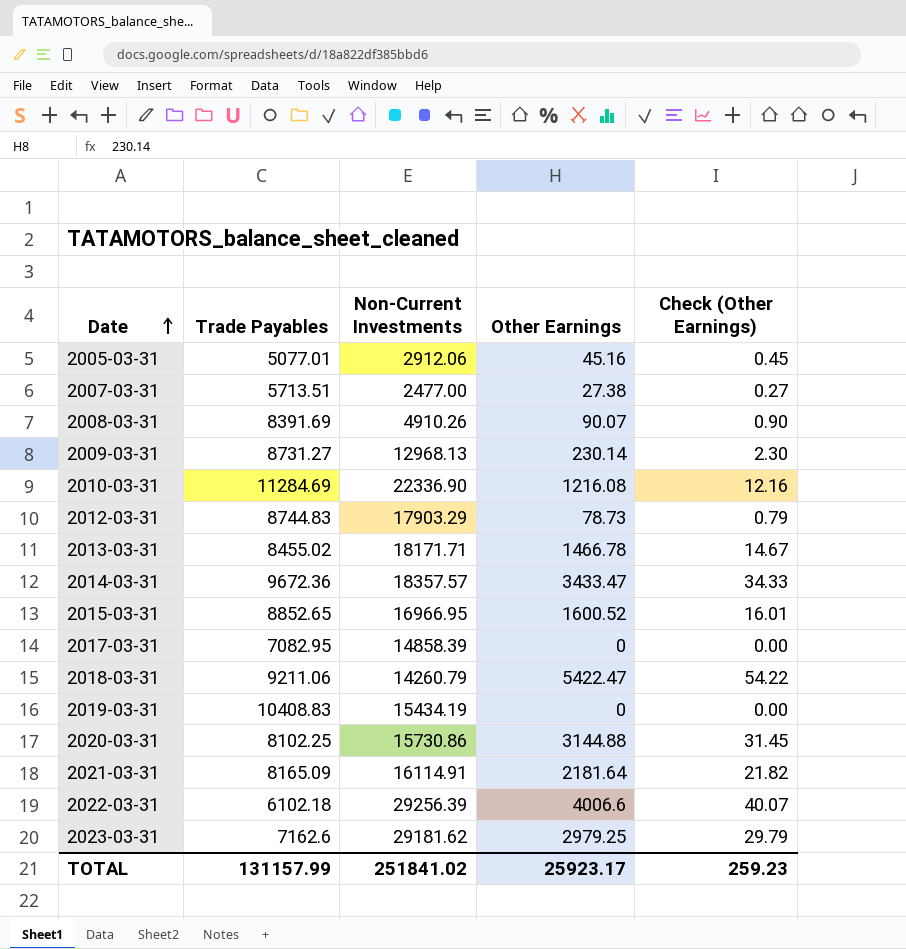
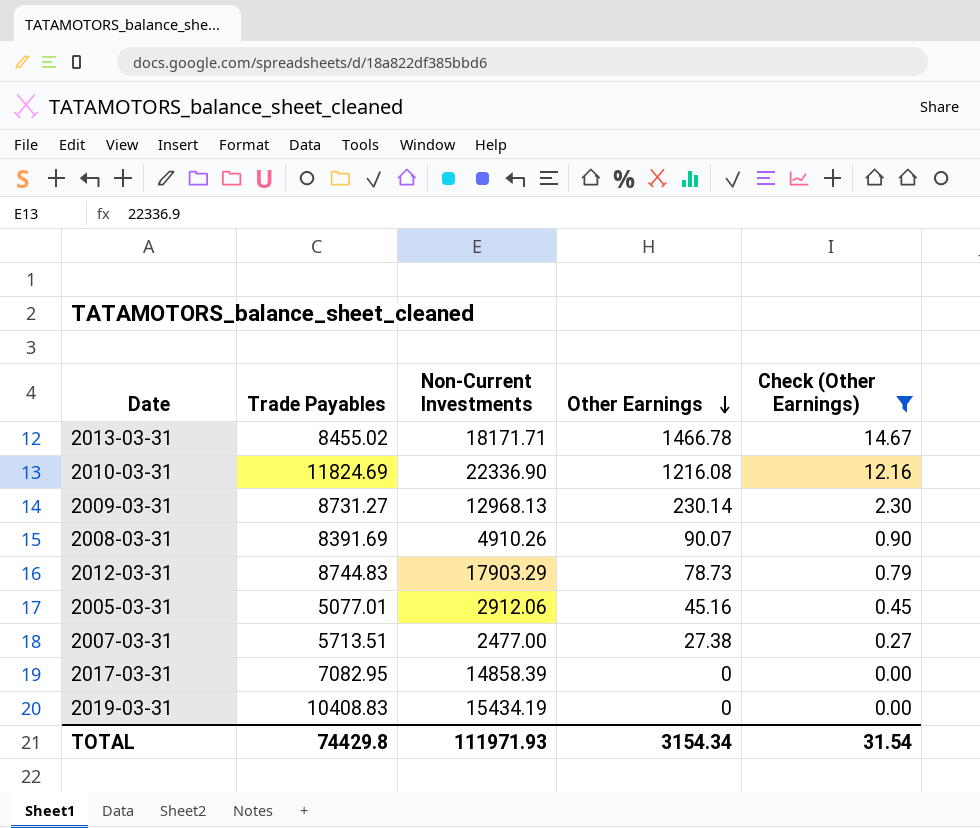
filter: none -> Check (Other Earnings) <= 14.67
row order: Date ascending -> Other Earnings descending
2010-03-31 | Trade Payables: 11284.69 -> 11824.69
TOTAL | Trade Payables: 131157.99 -> 74429.8
TOTAL | Non-Current Investments: 251841.02 -> 111971.93
TOTAL | Other Earnings: 25923.17 -> 3154.34
TOTAL | Check (Other Earnings): 259.23 -> 31.54

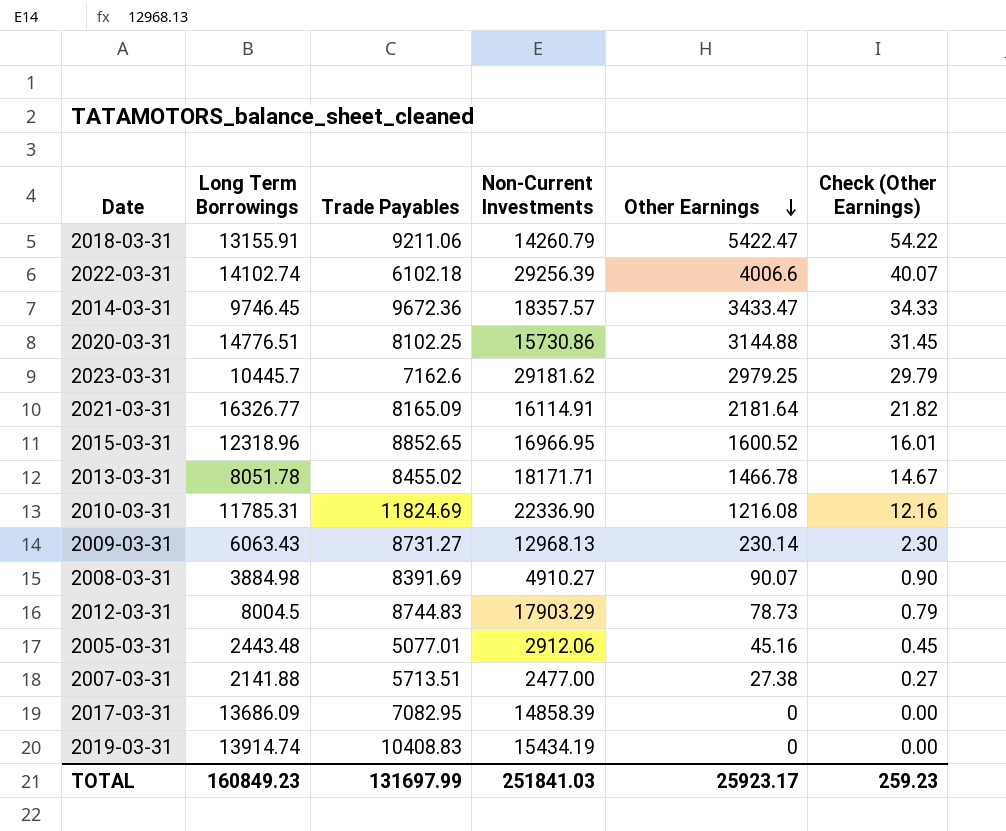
filter: Check (Other Earnings) <= 14.67 -> none
column Long Term Borrowings | position: none -> 2
2008-03-31 | Non-Current Investments: 4910.26 -> 4910.27
TOTAL | Trade Payables: 74429.8 -> 131697.99
TOTAL | Non-Current Investments: 111971.93 -> 251841.03
TOTAL | Other Earnings: 3154.34 -> 25923.17
TOTAL | Check (Other Earnings): 31.54 -> 259.23

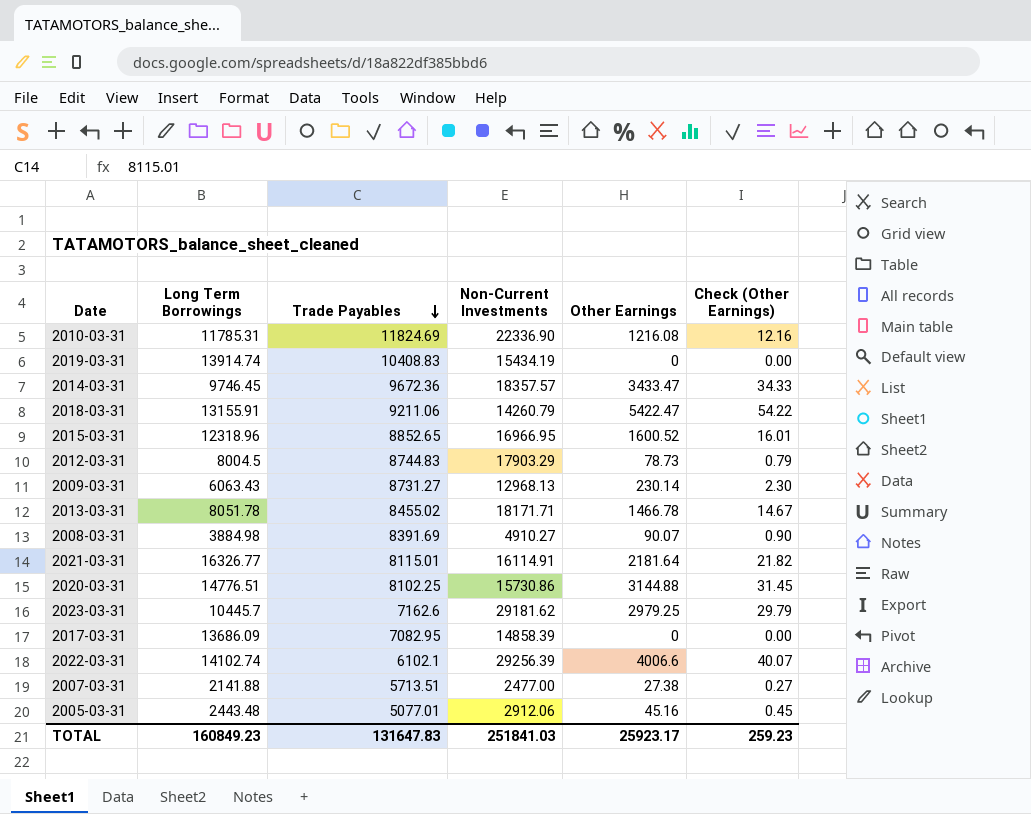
row order: Other Earnings descending -> Trade Payables descending
2021-03-31 | Trade Payables: 8165.09 -> 8115.01
2022-03-31 | Trade Payables: 6102.18 -> 6102.1
TOTAL | Trade Payables: 131697.99 -> 131647.83

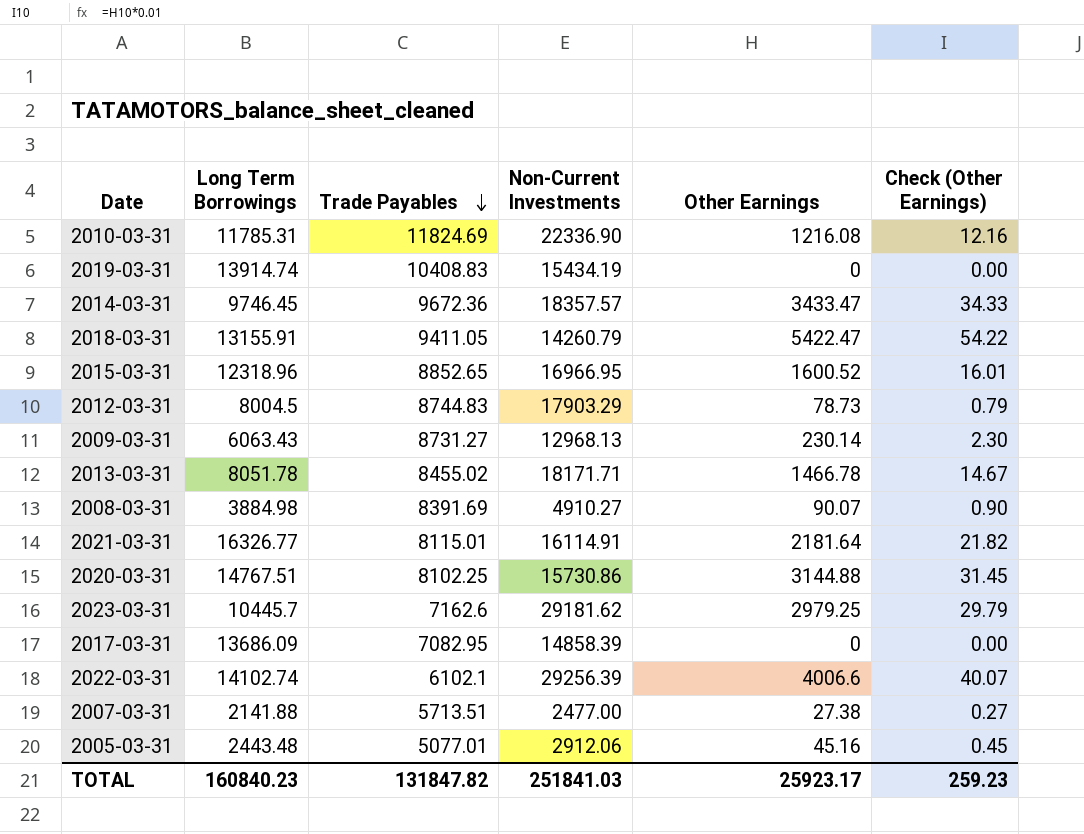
2018-03-31 | Trade Payables: 9211.06 -> 9411.05
2020-03-31 | Long Term Borrowings: 14776.51 -> 14767.51
TOTAL | Long Term Borrowings: 160849.23 -> 160840.23
TOTAL | Trade Payables: 131647.83 -> 131847.82

